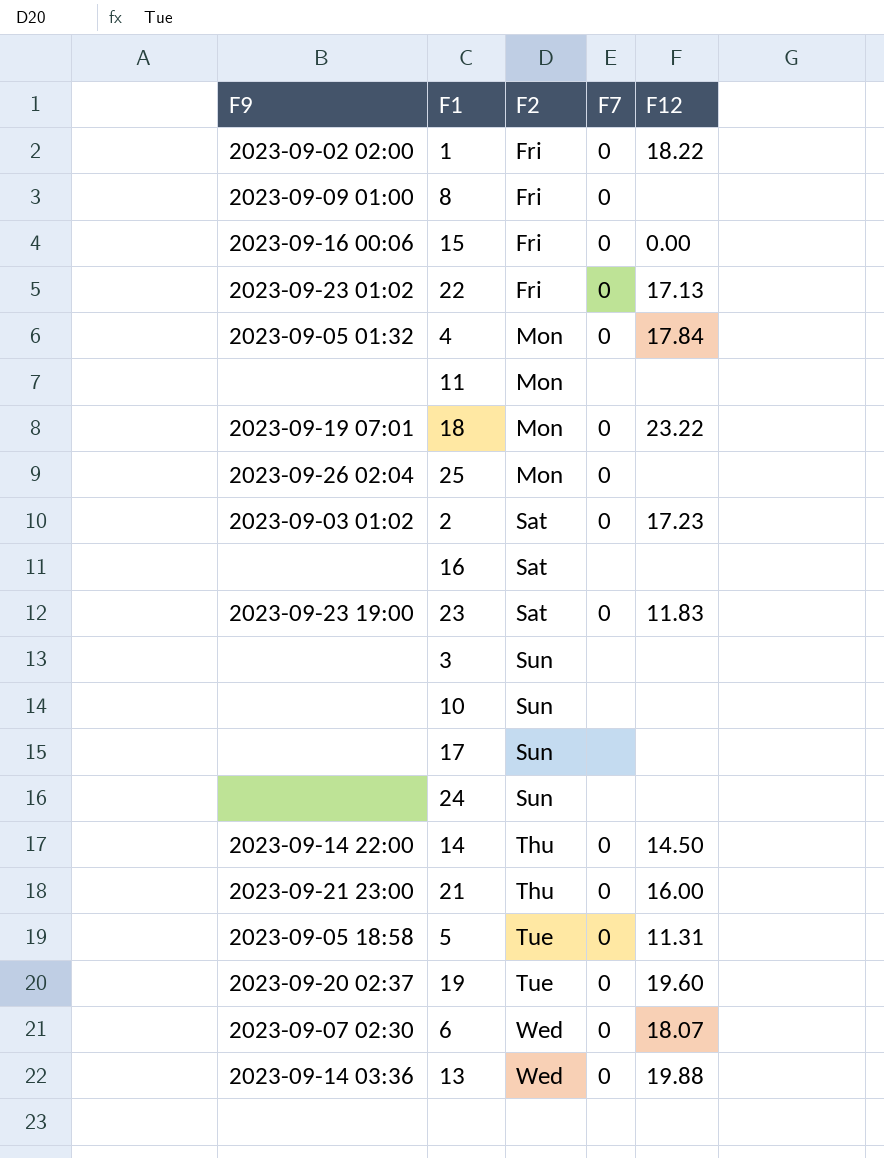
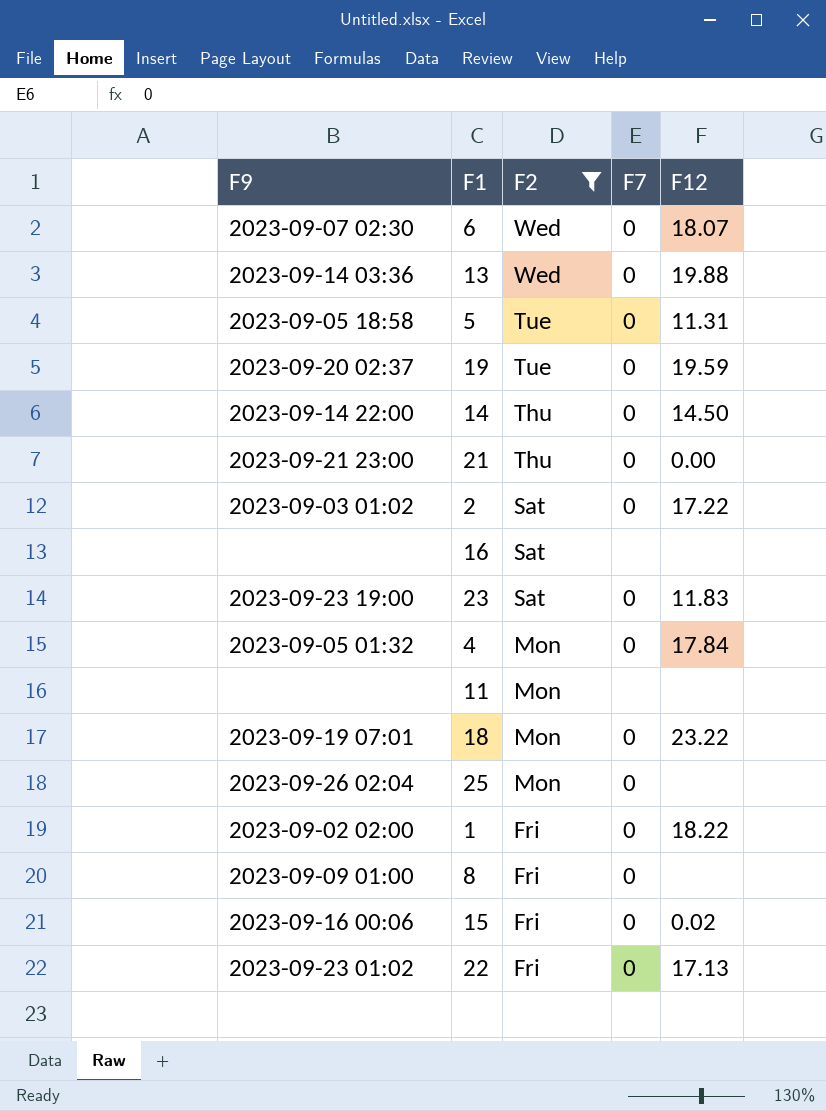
filter: none -> F2 != Sun
row order: F2 ascending -> F2 descending
19 | F12: 19.60 -> 19.59
21 | F12: 16.00 -> 0.00
2 | F12: 17.23 -> 17.22
15 | F12: 0.00 -> 0.02

